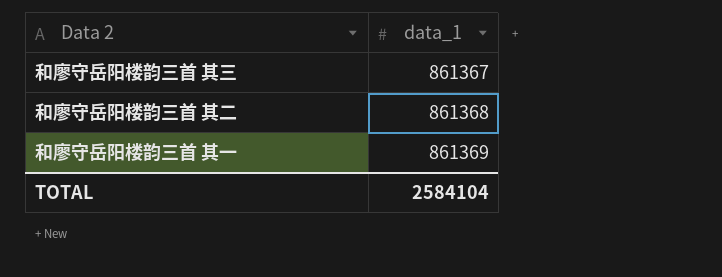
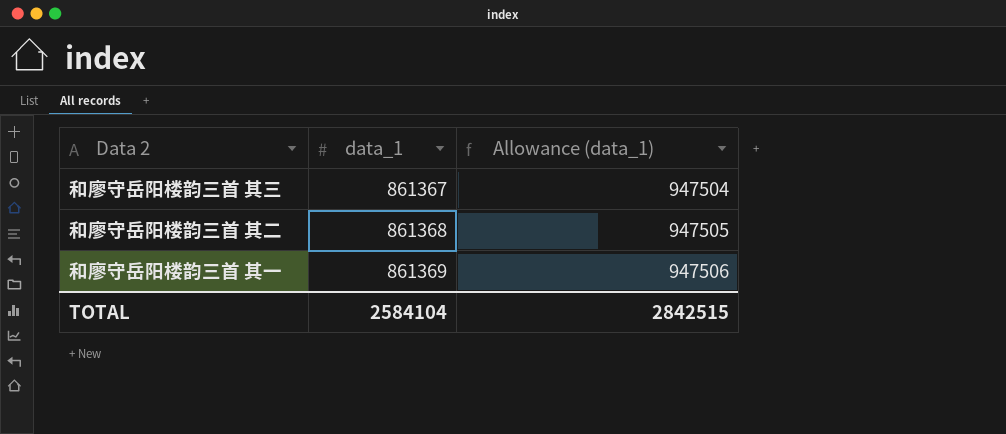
column Allowance (data_1) | formula: none -> [data_1] * 1.1

